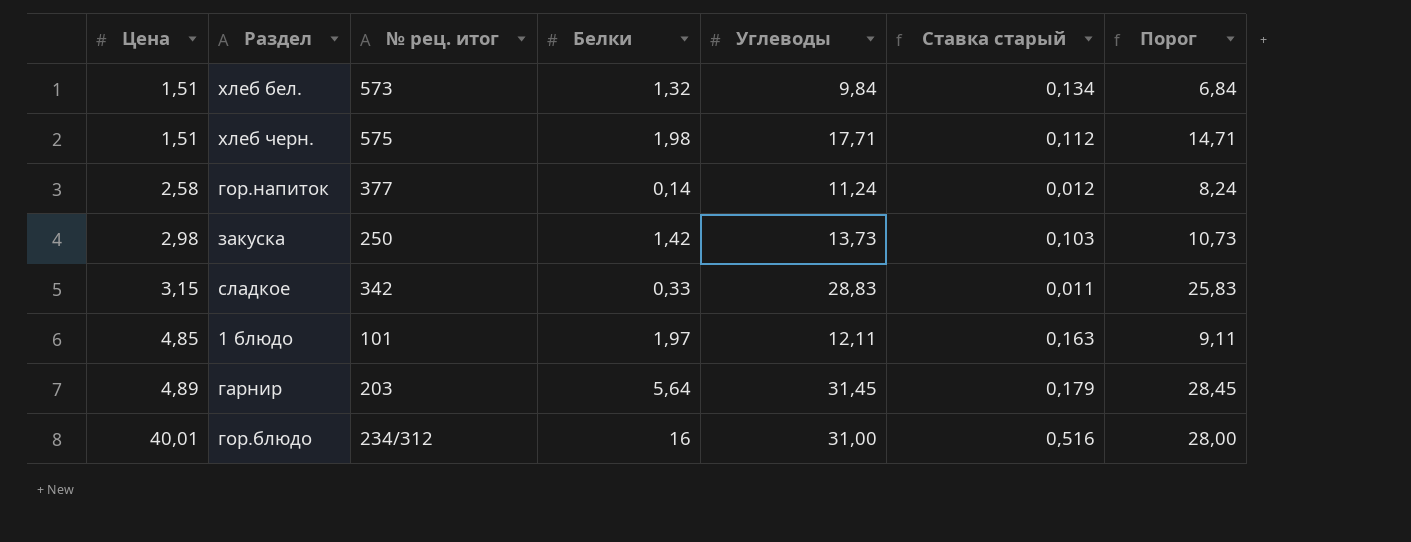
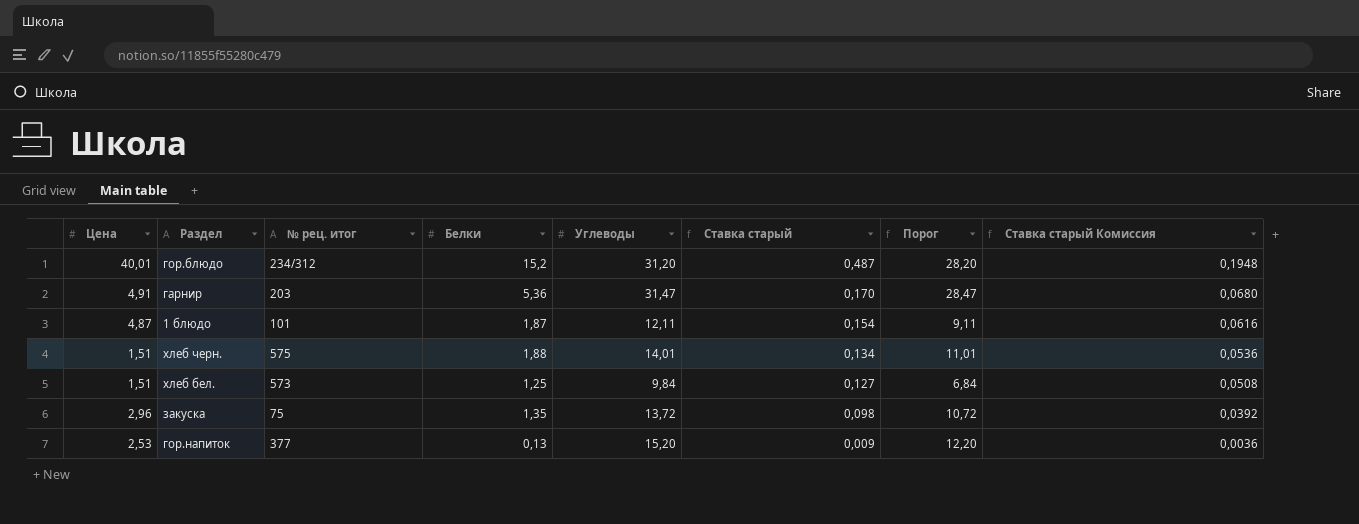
row order: Цена ascending -> Ставка старый descending
column Ставка старый Комиссия | formula: none -> [Ставка старый] * 0,4
row сладкое: 3,15 | 342 | 0,33 | 28,83 | 0,011 | 25,83 -> none
гор.блюдо | Белки: 16 -> 15,2
гор.блюдо | Углеводы: 31,00 -> 31,20
гор.блюдо | Ставка старый: 0,516 -> 0,487
гор.блюдо | Порог: 28,00 -> 28,20
гарнир | Цена: 4,89 -> 4,91
гарнир | Белки: 5,64 -> 5,36
гарнир | Углеводы: 31,45 -> 31,47
гарнир | Ставка старый: 0,179 -> 0,170
гарнир | Порог: 28,45 -> 28,47
1 блюдо | Цена: 4,85 -> 4,87
1 блюдо | Белки: 1,97 -> 1,87
1 блюдо | Ставка старый: 0,163 -> 0,154
хлеб черн. | Белки: 1,98 -> 1,88
хлеб черн. | Углеводы: 17,71 -> 14,01
хлеб черн. | Ставка старый: 0,112 -> 0,134
хлеб черн. | Порог: 14,71 -> 11,01
хлеб бел. | Белки: 1,32 -> 1,25
хлеб бел. | Ставка старый: 0,134 -> 0,127
закуска | Цена: 2,98 -> 2,96
закуска | № рец. итог: 250 -> 75
закуска | Белки: 1,42 -> 1,35
закуска | Углеводы: 13,73 -> 13,72
закуска | Ставка старый: 0,103 -> 0,098
закуска | Порог: 10,73 -> 10,72
гор.напиток | Цена: 2,58 -> 2,53
гор.напиток | Белки: 0,14 -> 0,13
гор.напиток | Углеводы: 11,24 -> 15,20
гор.напиток | Ставка старый: 0,012 -> 0,009
гор.напиток | Порог: 8,24 -> 12,20

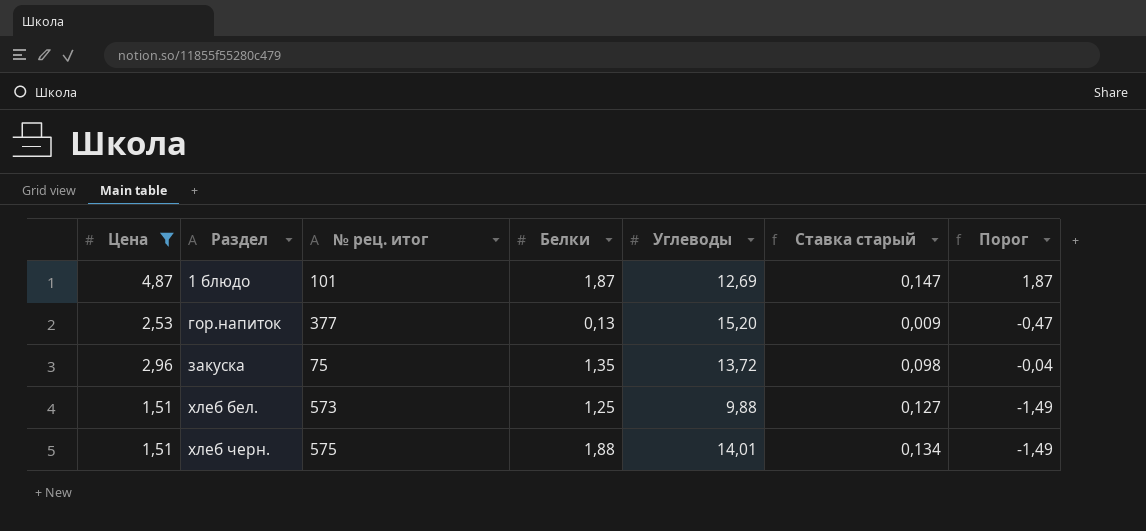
filter: none -> Цена <= 4,87
row order: Ставка старый descending -> Раздел ascending
column Ставка старый Комиссия | formula: [Ставка старый] * 0,4 -> none
column Порог | formula: [Углеводы] - 3 -> [Цена] - 3
1 блюдо | Углеводы: 12,11 -> 12,69
1 блюдо | Ставка старый: 0,154 -> 0,147
хлеб бел. | Углеводы: 9,84 -> 9,88

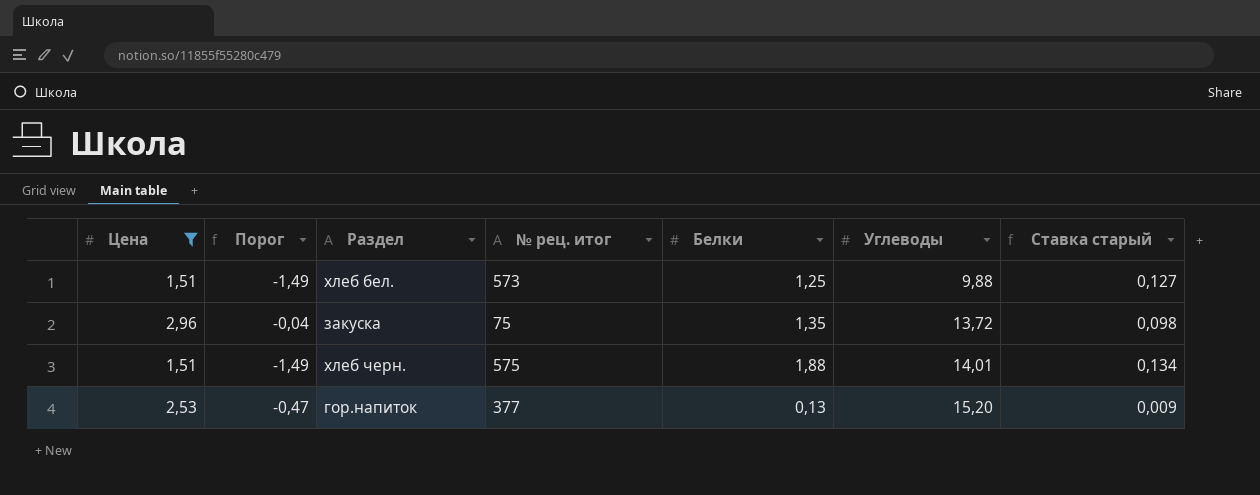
row order: Раздел ascending -> Углеводы ascending
column Порог | position: 7 -> 2
row 1 блюдо: 4,87 | 101 | 1,87 | 12,69 | 0,147 | 1,87 -> none

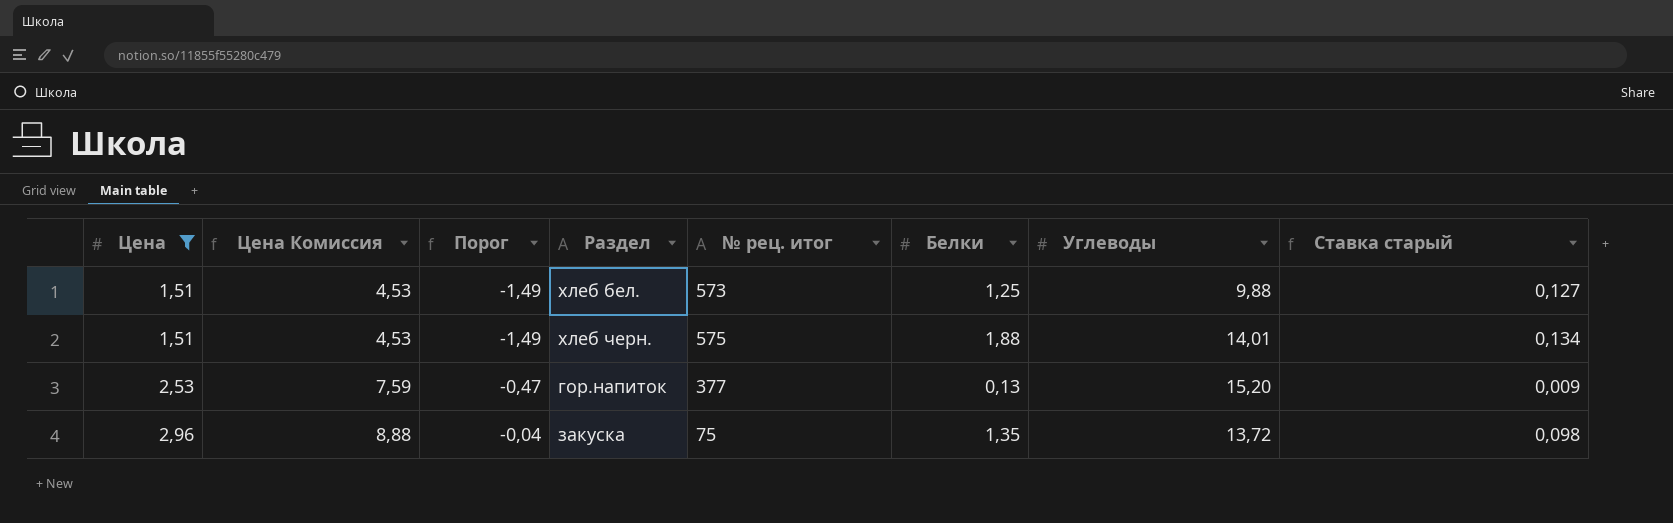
row order: Углеводы ascending -> Цена ascending
column Цена Комиссия | formula: none -> [Цена] * 3

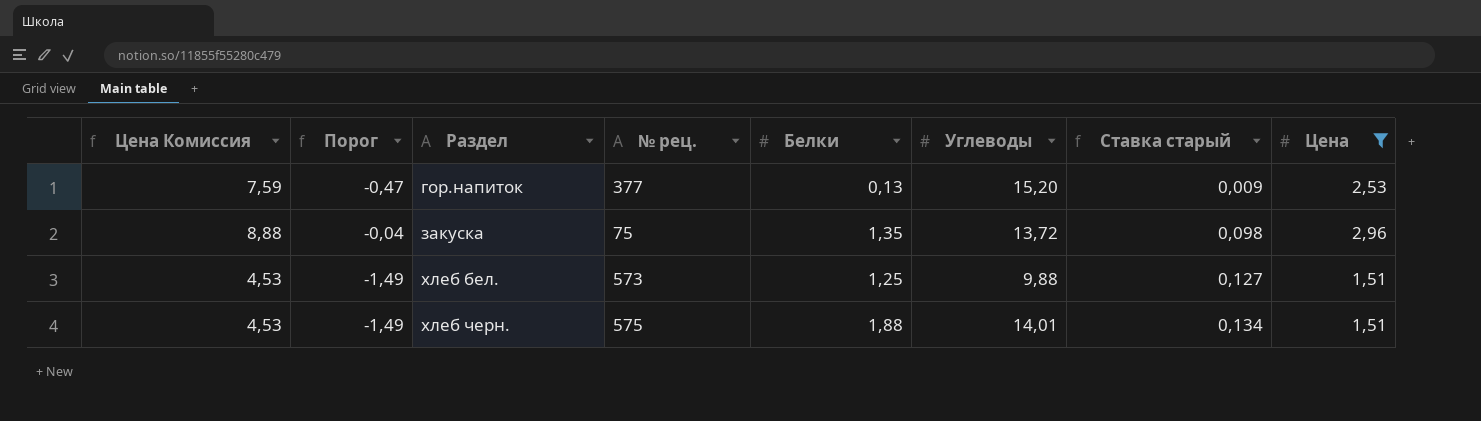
row order: Цена ascending -> Раздел ascending
column name: № рец. итог -> № рец.
column Цена | position: 1 -> 8

